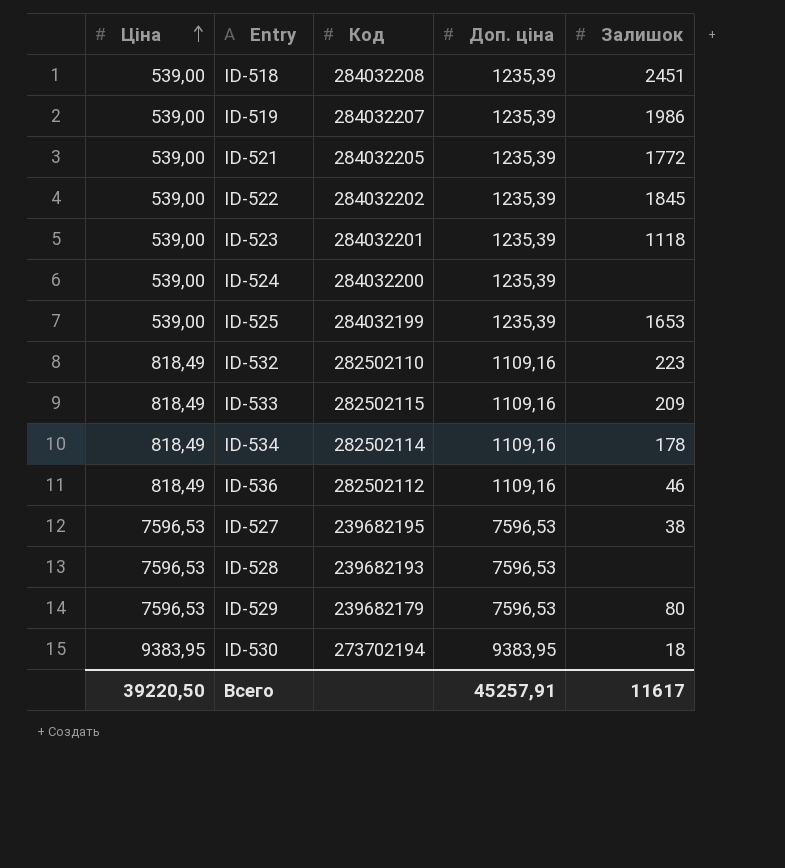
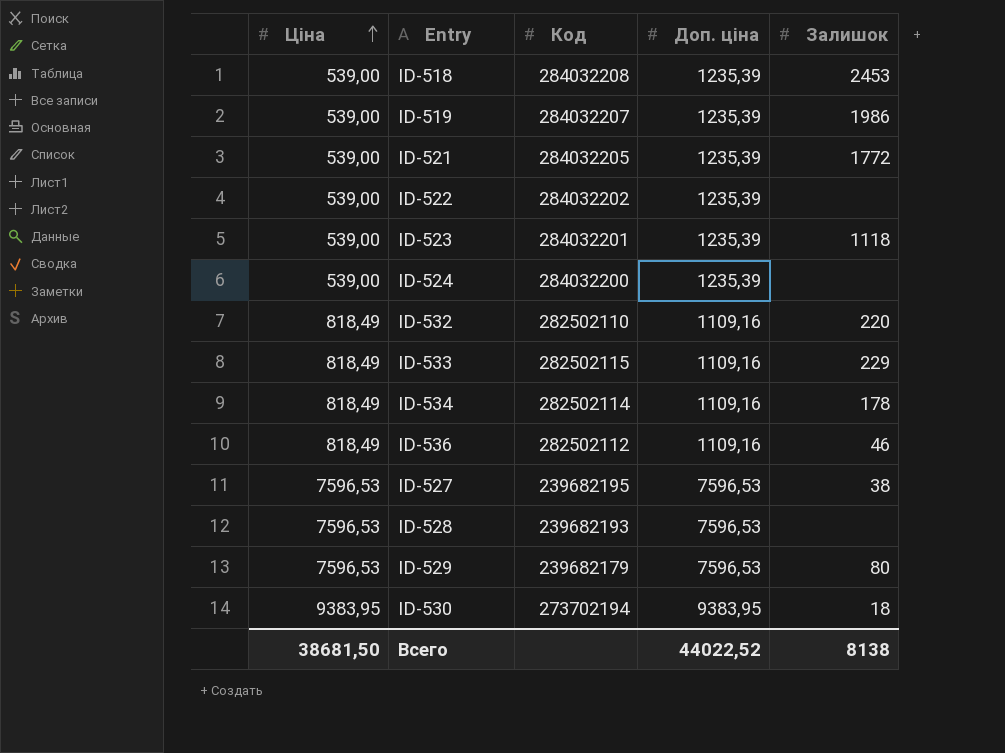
row ID-525: 539,00 | 284032199 | 1235,39 | 1653 -> none
ID-518 | Залишок: 2451 -> 2453
ID-522 | Залишок: 1845 -> none
ID-532 | Залишок: 223 -> 220
ID-533 | Залишок: 209 -> 229
Всего | Ціна: 39220,50 -> 38681,50
Всего | Доп. ціна: 45257,91 -> 44022,52
Всего | Залишок: 11617 -> 8138

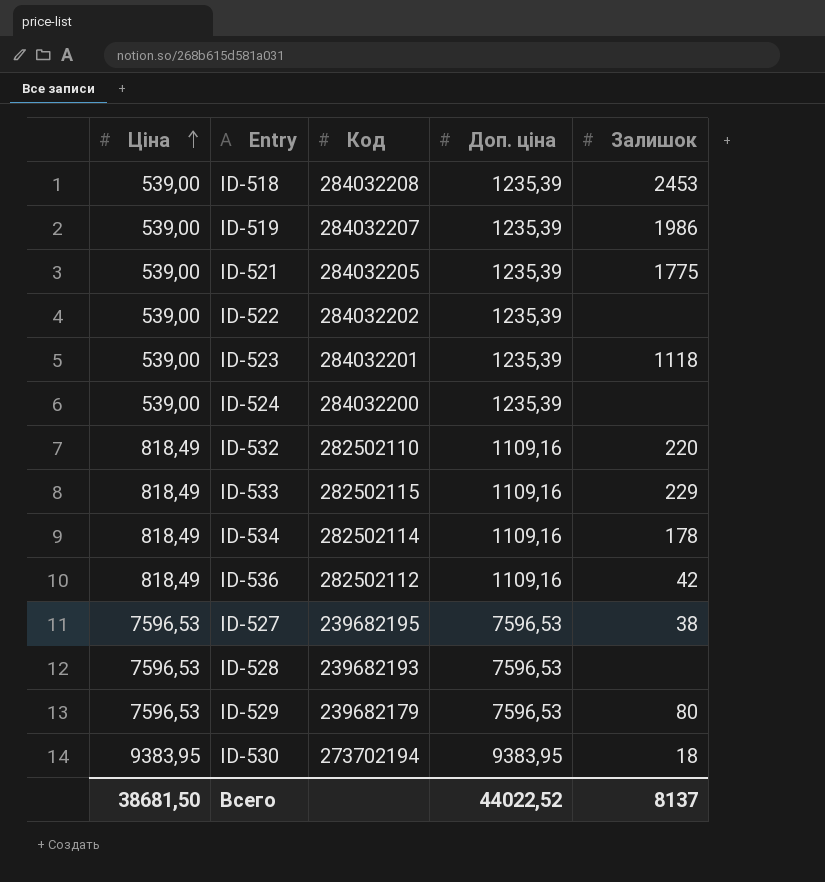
ID-521 | Залишок: 1772 -> 1775
ID-536 | Залишок: 46 -> 42
Всего | Залишок: 8138 -> 8137

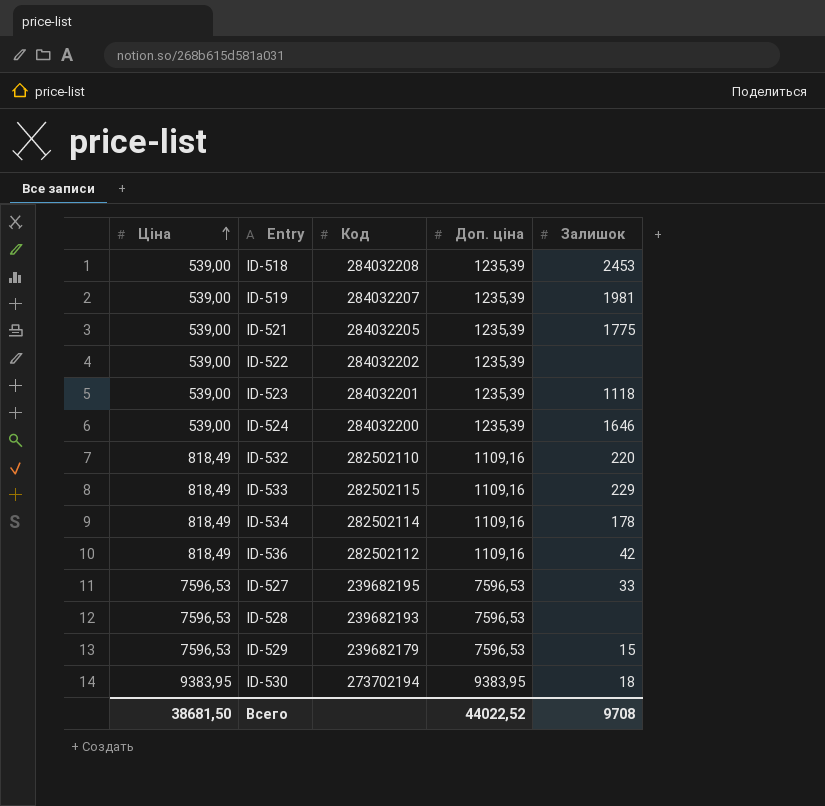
ID-519 | Залишок: 1986 -> 1981
ID-524 | Залишок: none -> 1646
ID-527 | Залишок: 38 -> 33
ID-529 | Залишок: 80 -> 15
Всего | Залишок: 8137 -> 9708

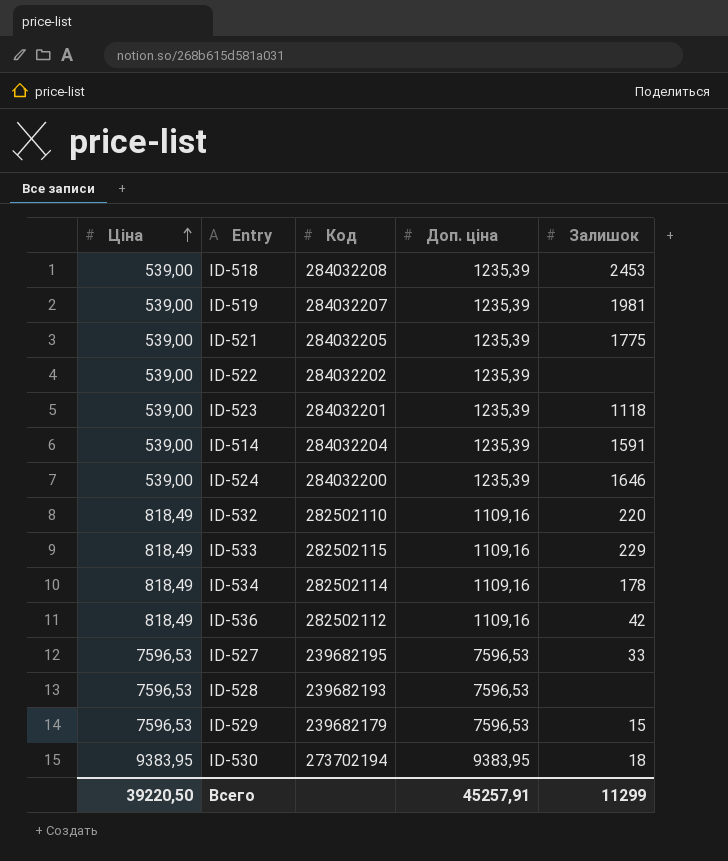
row ID-514: none -> 539,00 | 284032204 | 1235,39 | 1591
Всего | Ціна: 38681,50 -> 39220,50
Всего | Доп. ціна: 44022,52 -> 45257,91
Всего | Залишок: 9708 -> 11299

